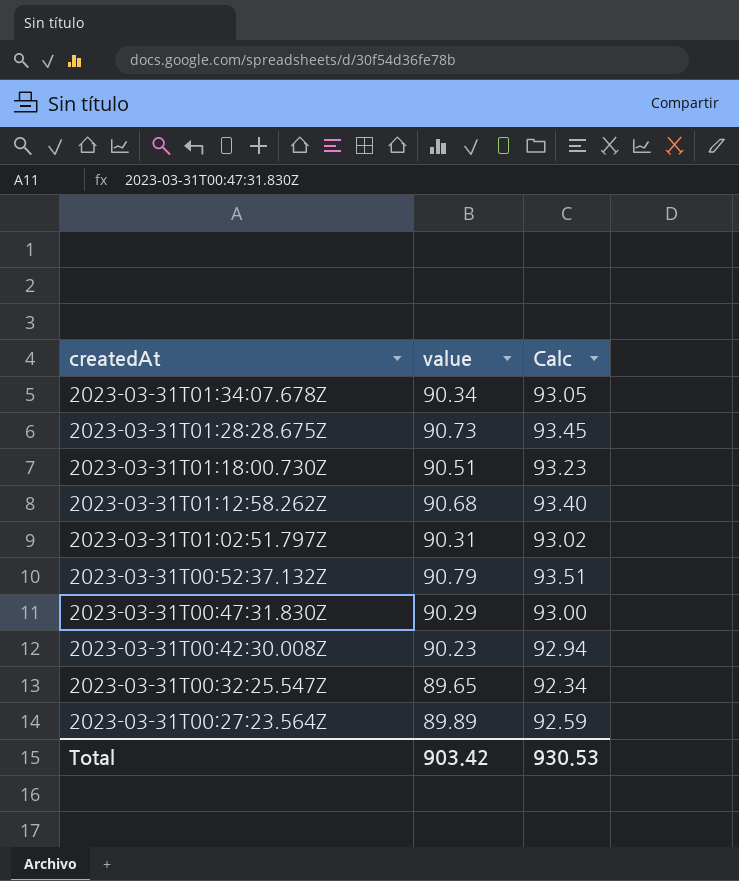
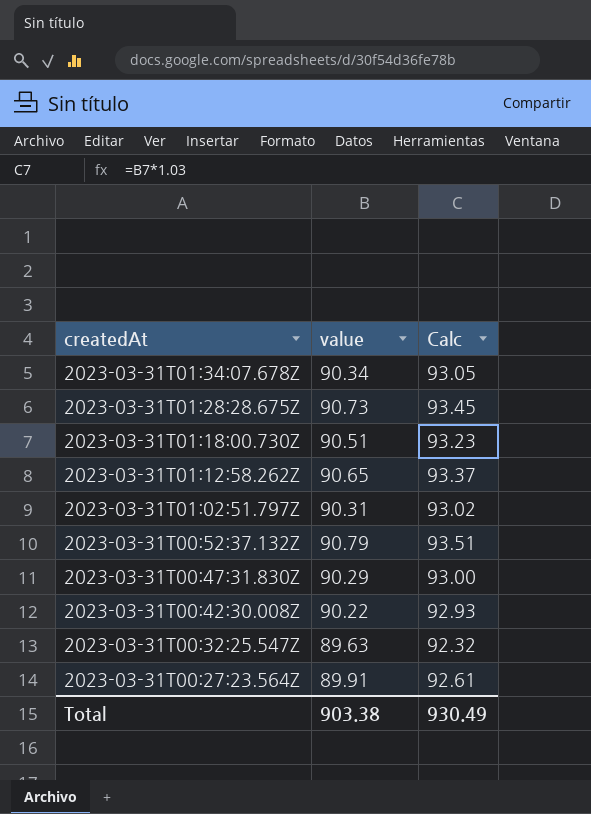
2023-03-31T01:12:58.262Z | value: 90.68 -> 90.65
2023-03-31T01:12:58.262Z | Calc: 93.40 -> 93.37
2023-03-31T00:42:30.008Z | value: 90.23 -> 90.22
2023-03-31T00:42:30.008Z | Calc: 92.94 -> 92.93
2023-03-31T00:32:25.547Z | value: 89.65 -> 89.63
2023-03-31T00:32:25.547Z | Calc: 92.34 -> 92.32
2023-03-31T00:27:23.564Z | value: 89.89 -> 89.91
2023-03-31T00:27:23.564Z | Calc: 92.59 -> 92.61
Total | value: 903.42 -> 903.38
Total | Calc: 930.53 -> 930.49

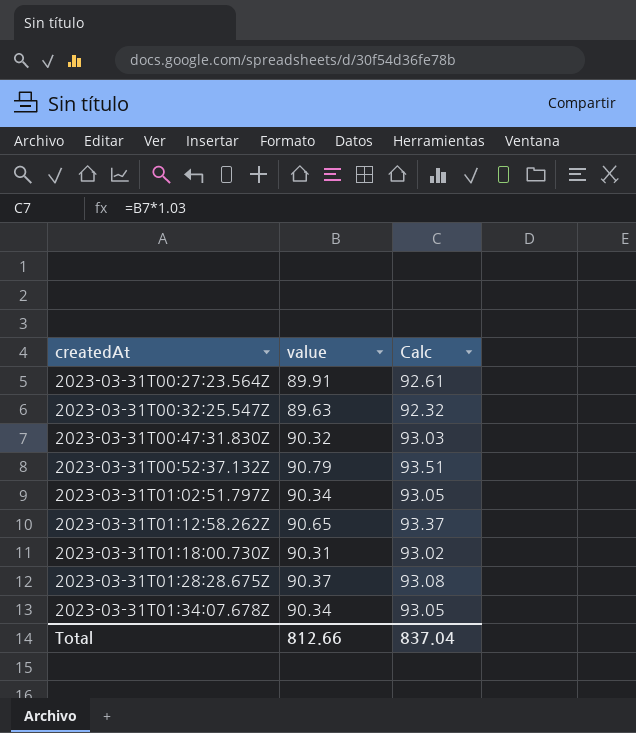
row order: createdAt descending -> createdAt ascending
row 2023-03-31T00:42:30.008Z: 90.22 | 92.93 -> none
2023-03-31T00:47:31.830Z | value: 90.29 -> 90.32
2023-03-31T00:47:31.830Z | Calc: 93.00 -> 93.03
2023-03-31T01:02:51.797Z | value: 90.31 -> 90.34
2023-03-31T01:02:51.797Z | Calc: 93.02 -> 93.05
2023-03-31T01:18:00.730Z | value: 90.51 -> 90.31
2023-03-31T01:18:00.730Z | Calc: 93.23 -> 93.02
2023-03-31T01:28:28.675Z | value: 90.73 -> 90.37
2023-03-31T01:28:28.675Z | Calc: 93.45 -> 93.08
Total | value: 903.38 -> 812.66
Total | Calc: 930.49 -> 837.04

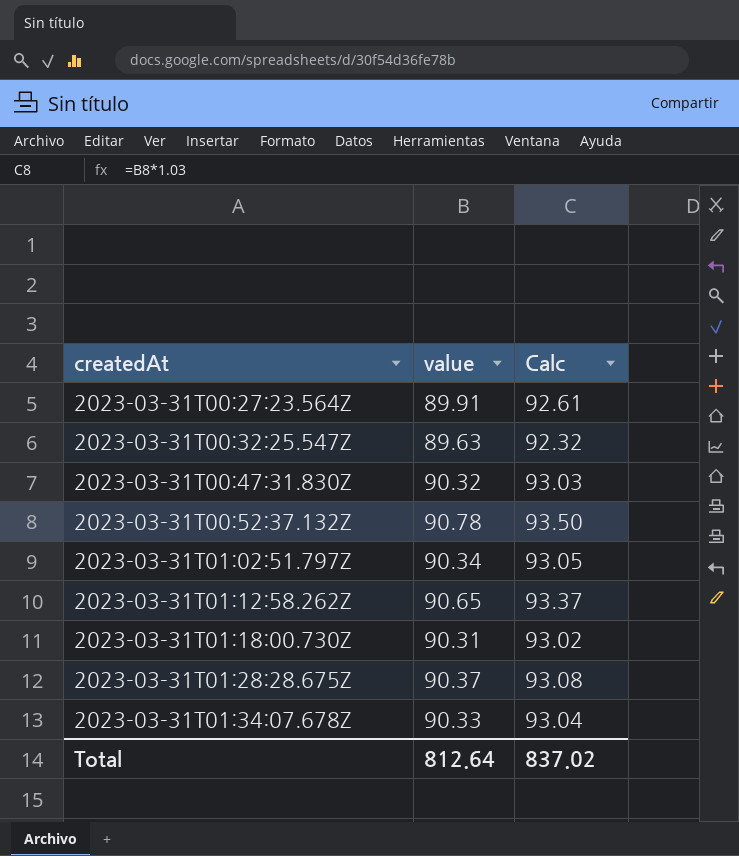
2023-03-31T00:52:37.132Z | value: 90.79 -> 90.78
2023-03-31T00:52:37.132Z | Calc: 93.51 -> 93.50
2023-03-31T01:34:07.678Z | value: 90.34 -> 90.33
2023-03-31T01:34:07.678Z | Calc: 93.05 -> 93.04
Total | value: 812.66 -> 812.64
Total | Calc: 837.04 -> 837.02

